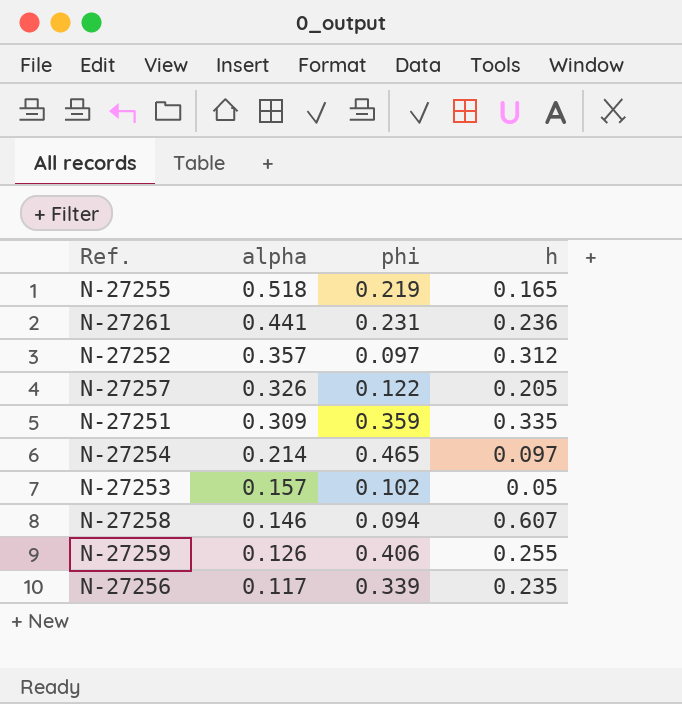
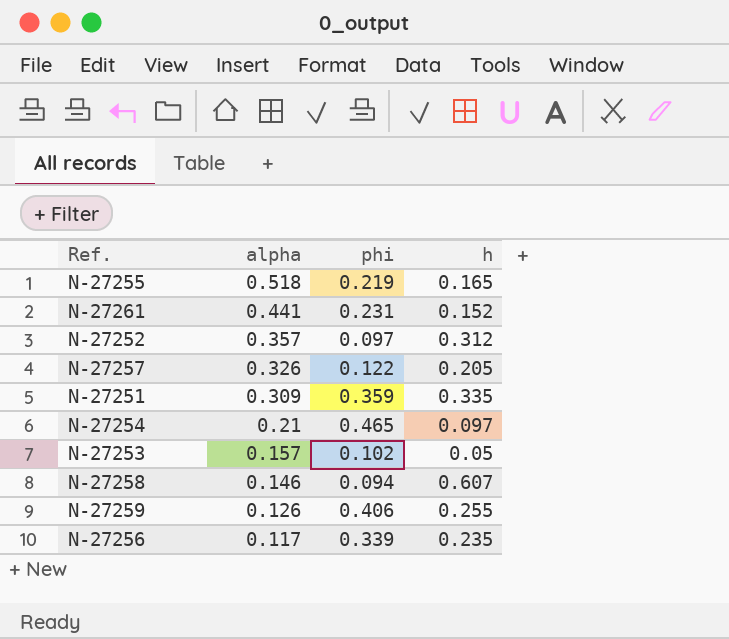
N-27261 | h: 0.236 -> 0.152
N-27254 | alpha: 0.214 -> 0.21

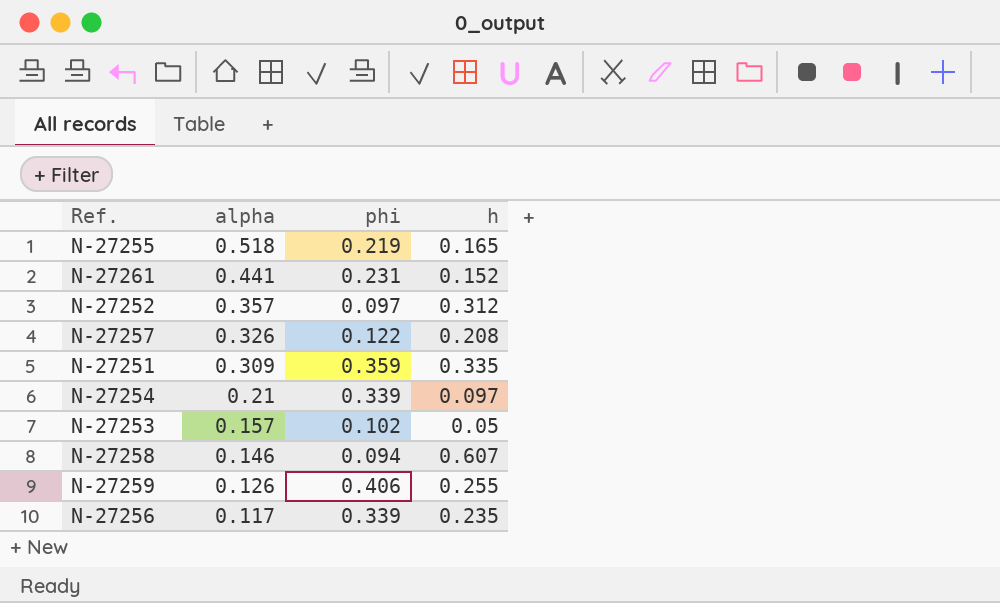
N-27257 | h: 0.205 -> 0.208
N-27254 | phi: 0.465 -> 0.339

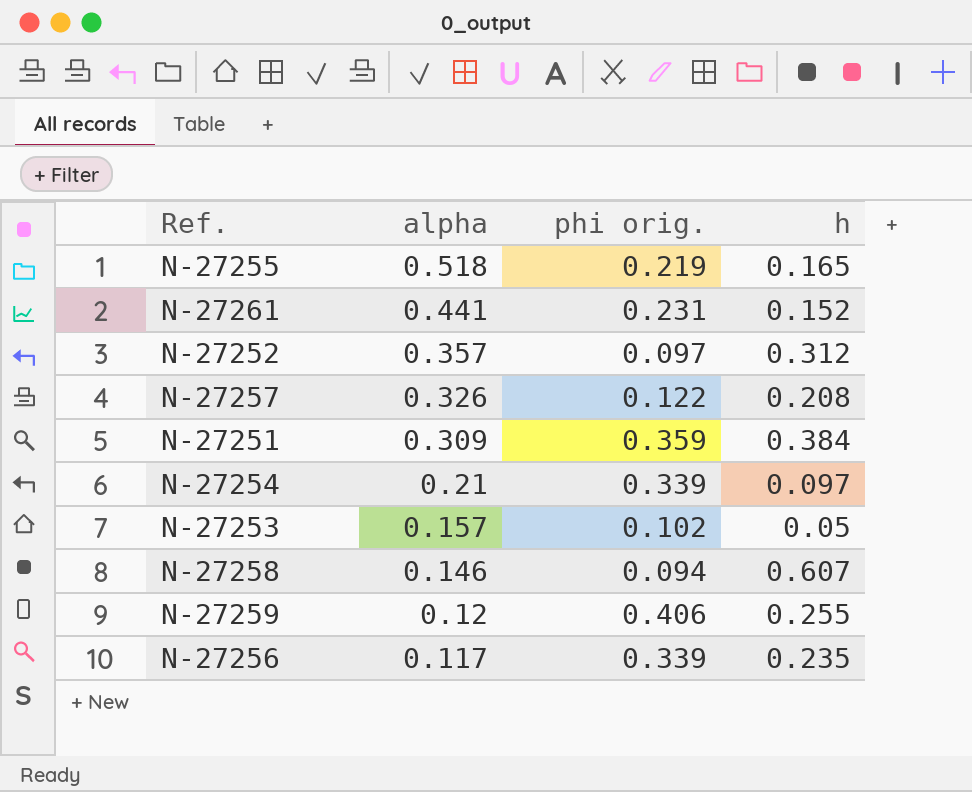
column name: phi -> phi orig.
N-27251 | h: 0.335 -> 0.384
N-27259 | alpha: 0.126 -> 0.12

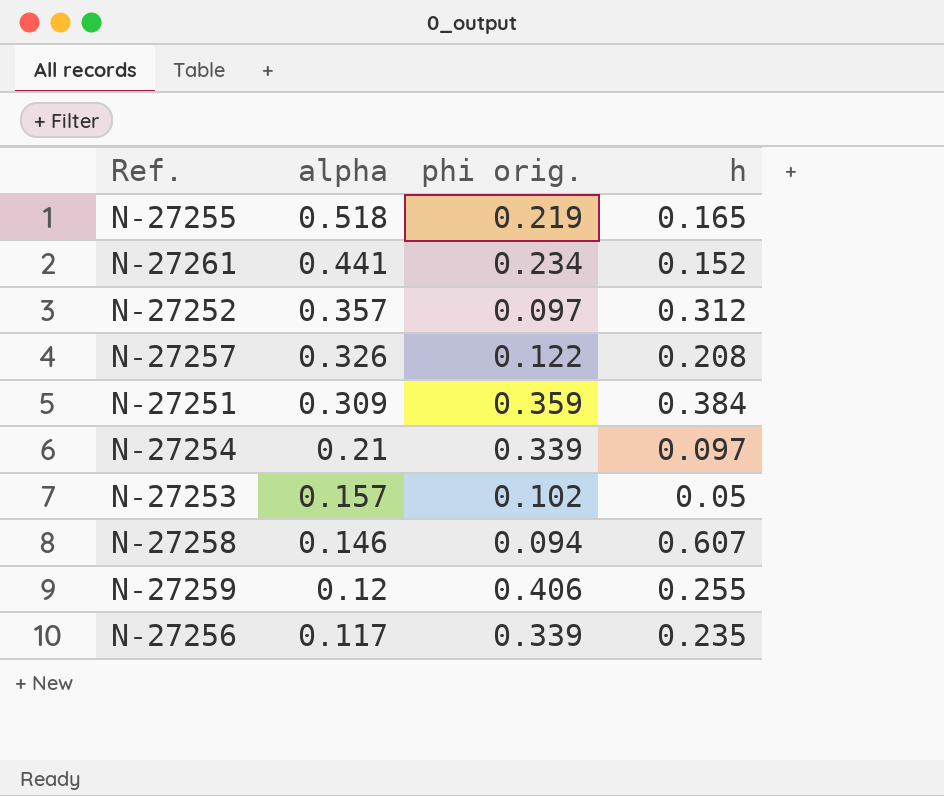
N-27261 | phi orig.: 0.231 -> 0.234

